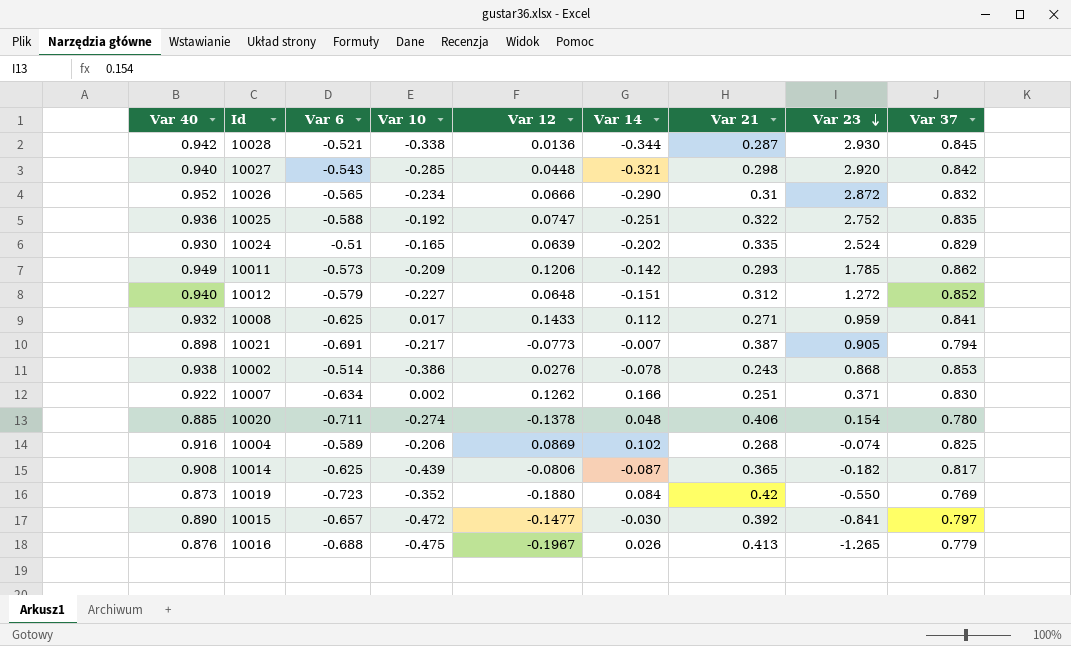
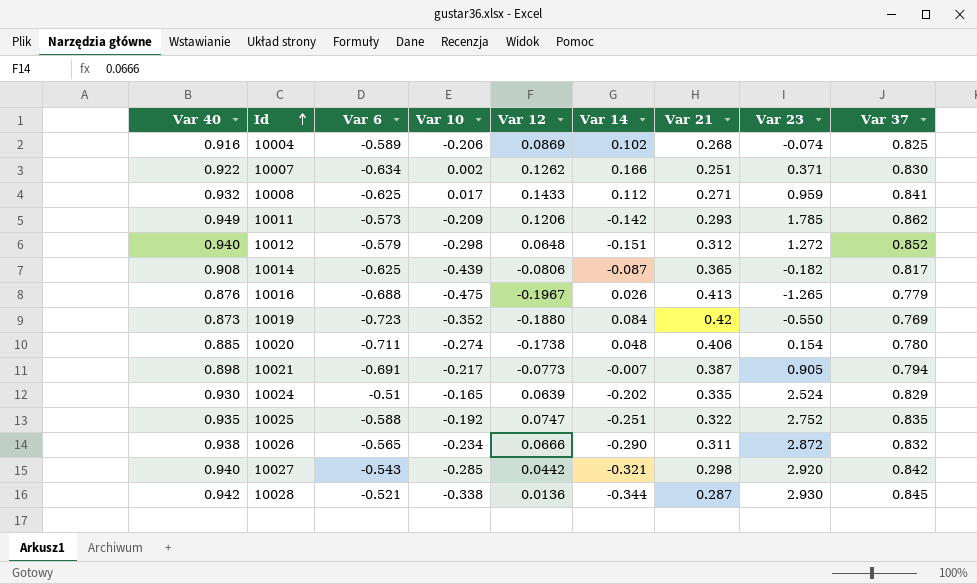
row order: Var 23 descending -> Id ascending
row 10002: 0.938 | -0.514 | -0.386 | 0.0276 | -0.078 | 0.243 | 0.868 | 0.853 -> none
row 10015: 0.890 | -0.657 | -0.472 | -0.1477 | -0.030 | 0.392 | -0.841 | 0.797 -> none
10012 | Var 10: -0.227 -> -0.298
10020 | Var 12: -0.1378 -> -0.1738
10025 | Var 40: 0.936 -> 0.935
10026 | Var 40: 0.952 -> 0.938
10026 | Var 21: 0.31 -> 0.311
10027 | Var 12: 0.0448 -> 0.0442

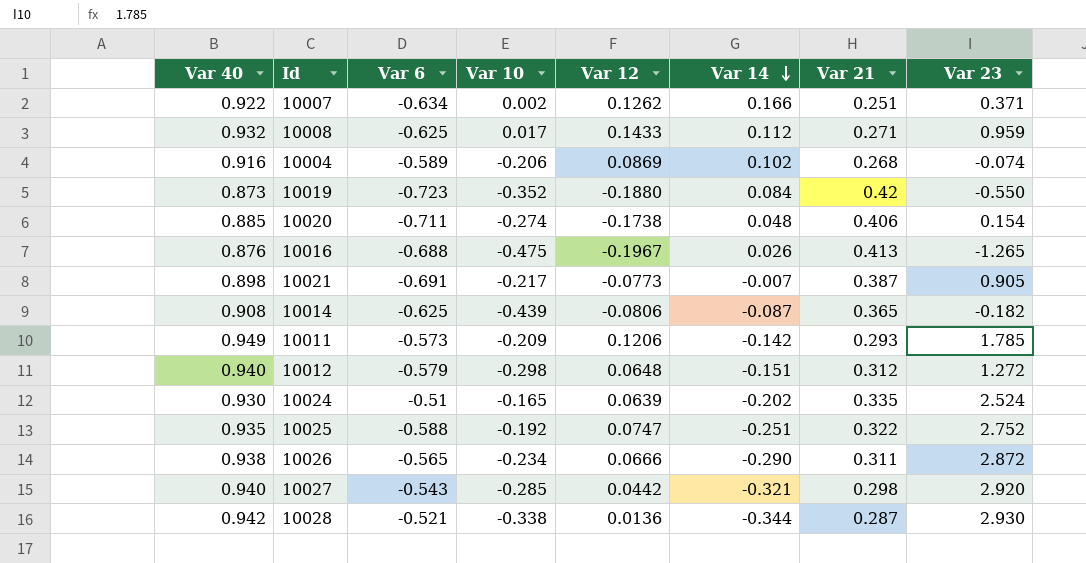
row order: Id ascending -> Var 14 descending
column Var 37 | position: 9 -> none

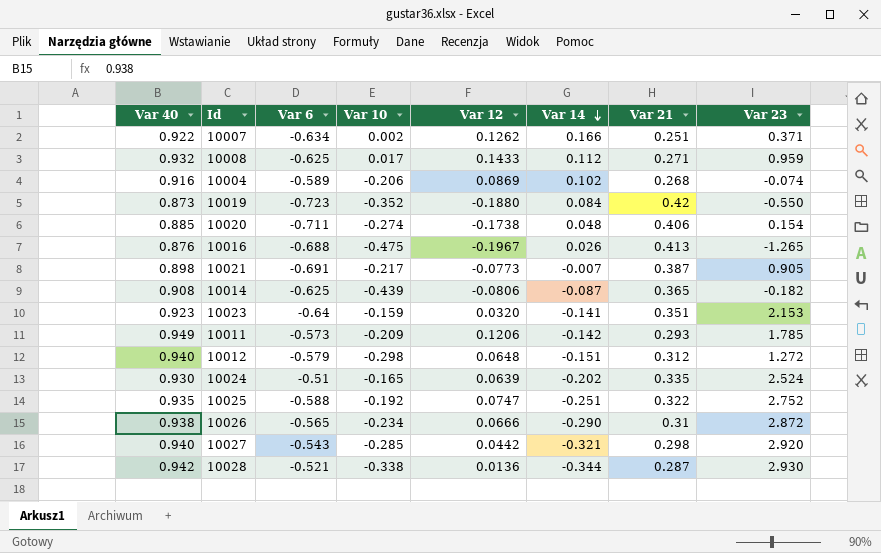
row 10023: none -> 0.923 | -0.64 | -0.159 | 0.0320 | -0.141 | 0.351 | 2.153
10026 | Var 21: 0.311 -> 0.31

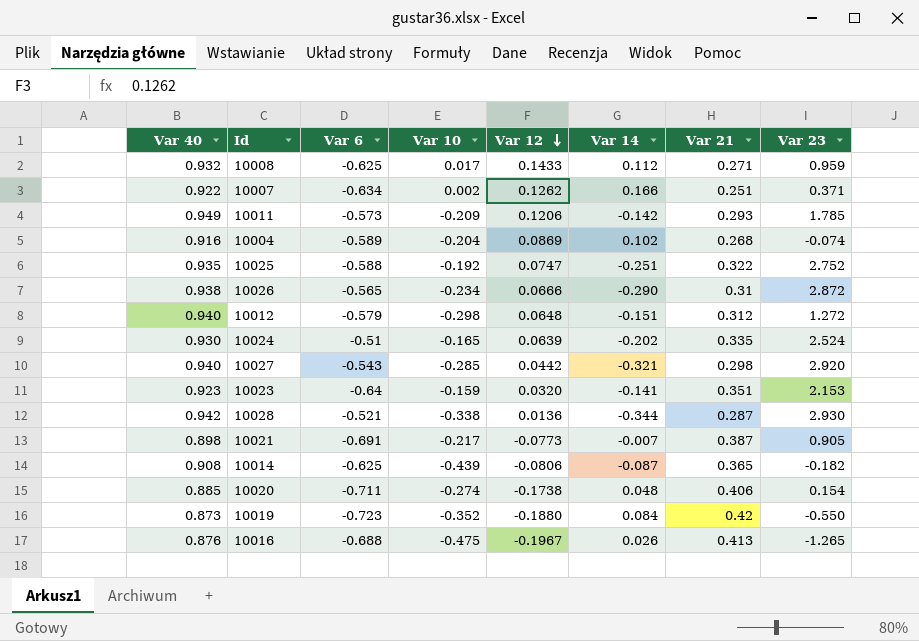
row order: Var 14 descending -> Var 12 descending
10004 | Var 10: -0.206 -> -0.204

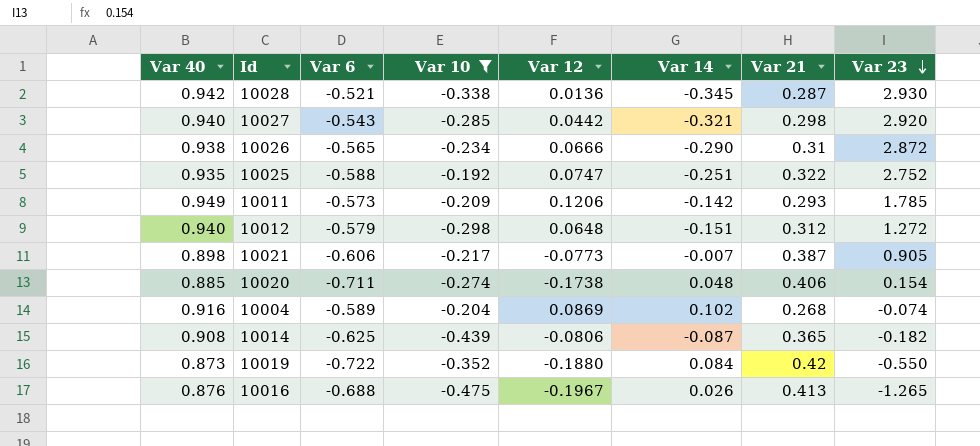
filter: none -> Var 10 <= -0.192
row order: Var 12 descending -> Var 23 descending
10028 | Var 14: -0.344 -> -0.345
10021 | Var 6: -0.691 -> -0.606
10019 | Var 6: -0.723 -> -0.722

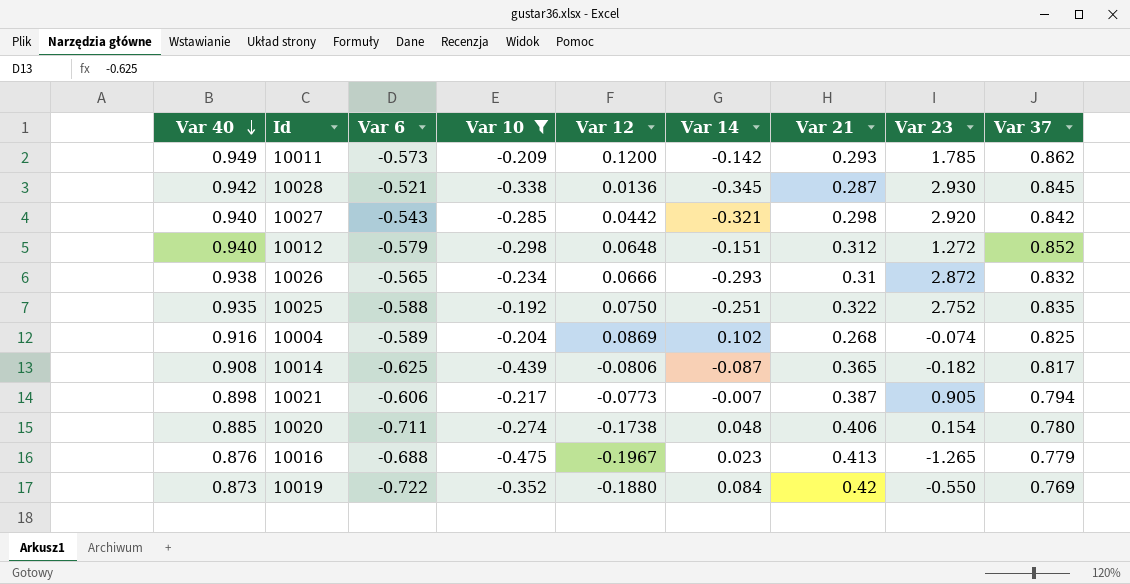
row order: Var 23 descending -> Var 40 descending
column Var 37 | position: none -> 9
10011 | Var 12: 0.1206 -> 0.1200
10026 | Var 14: -0.290 -> -0.293
10025 | Var 12: 0.0747 -> 0.0750
10016 | Var 14: 0.026 -> 0.023

